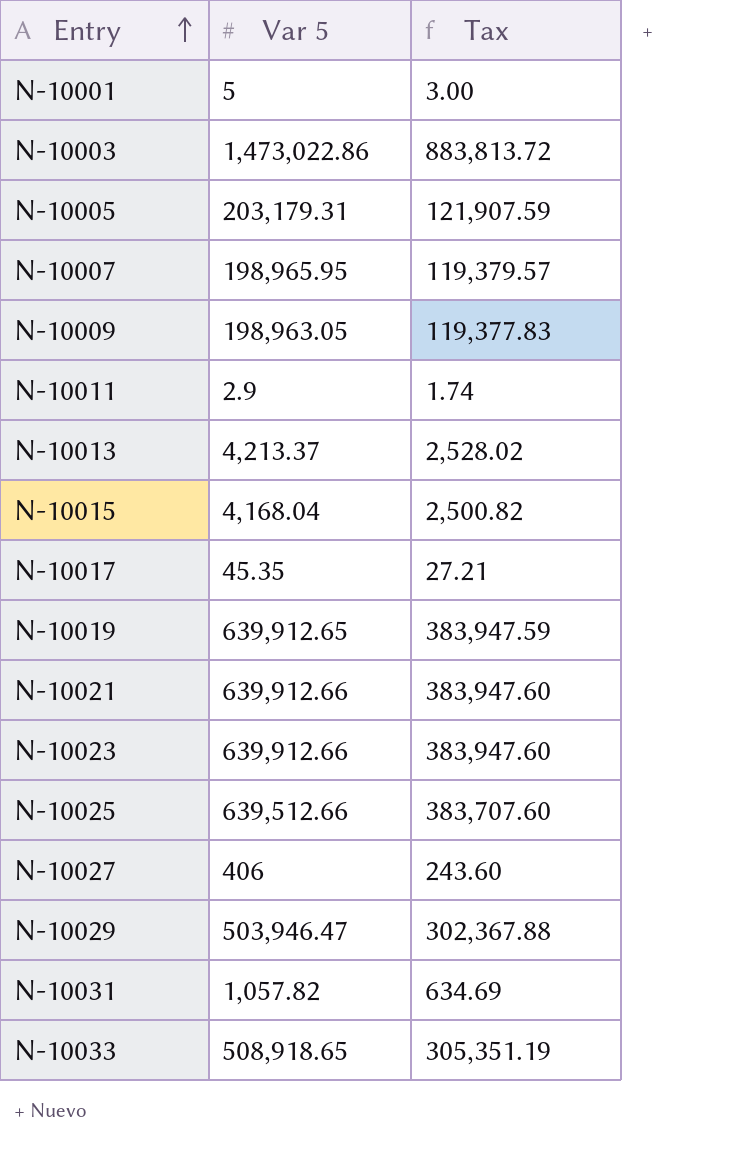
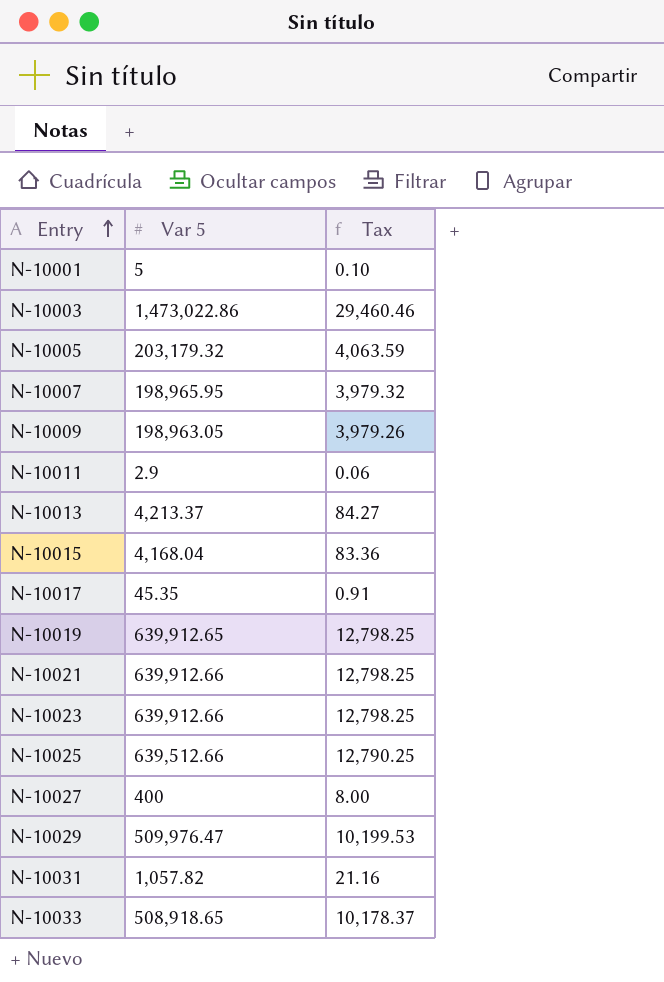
column Tax | formula: [Var 5] * 0.6 -> [Var 5] * 0.02
N-10005 | Var 5: 203,179.31 -> 203,179.32
N-10027 | Var 5: 406 -> 400
N-10029 | Var 5: 503,946.47 -> 509,976.47

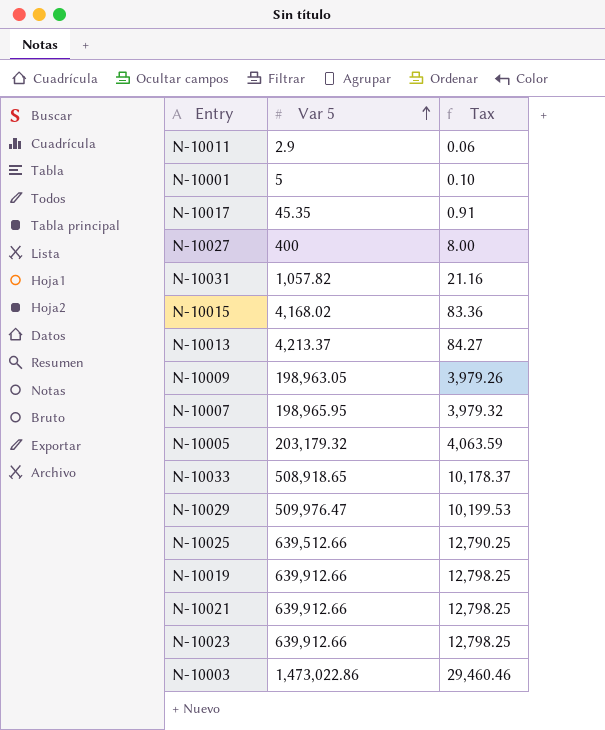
row order: Entry ascending -> Var 5 ascending
N-10015 | Var 5: 4,168.04 -> 4,168.02
N-10019 | Var 5: 639,912.65 -> 639,912.66

